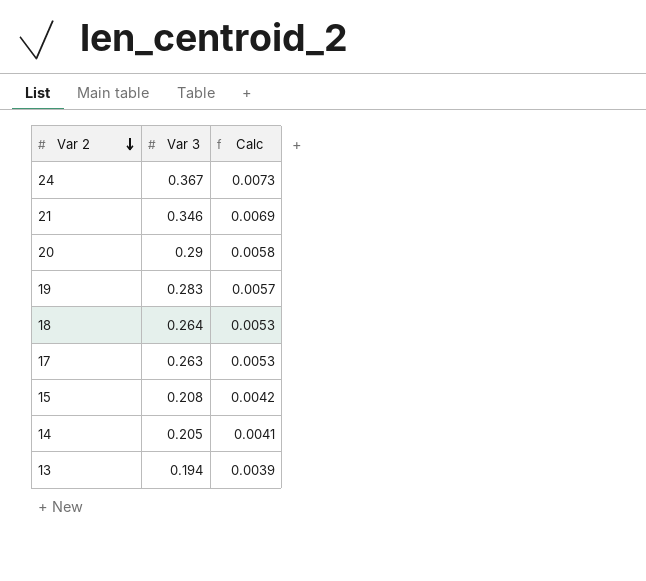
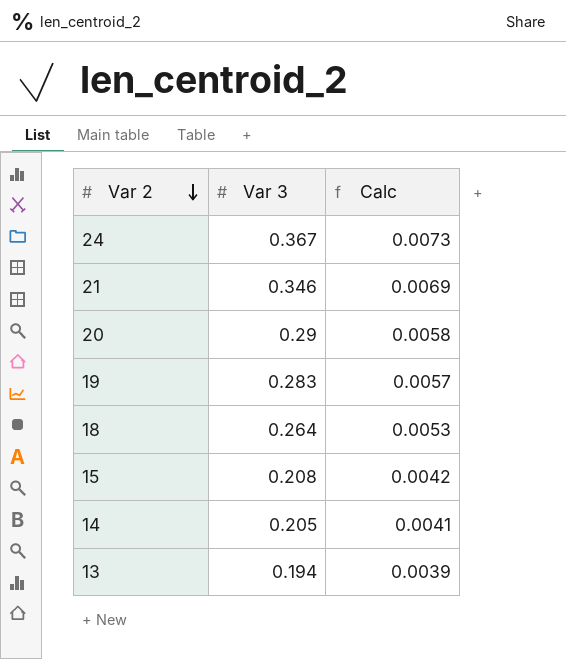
row 17: 0.263 | 0.0053 -> none

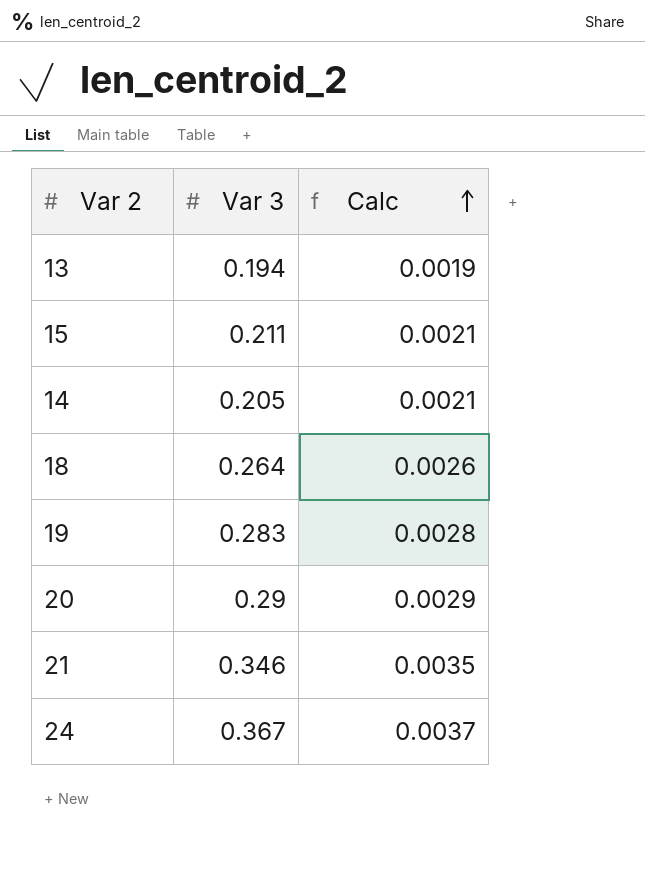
row order: Var 2 descending -> Calc ascending
column Calc | formula: [Var 3] * 0.02 -> [Var 3] * 0.01
15 | Var 3: 0.208 -> 0.211

